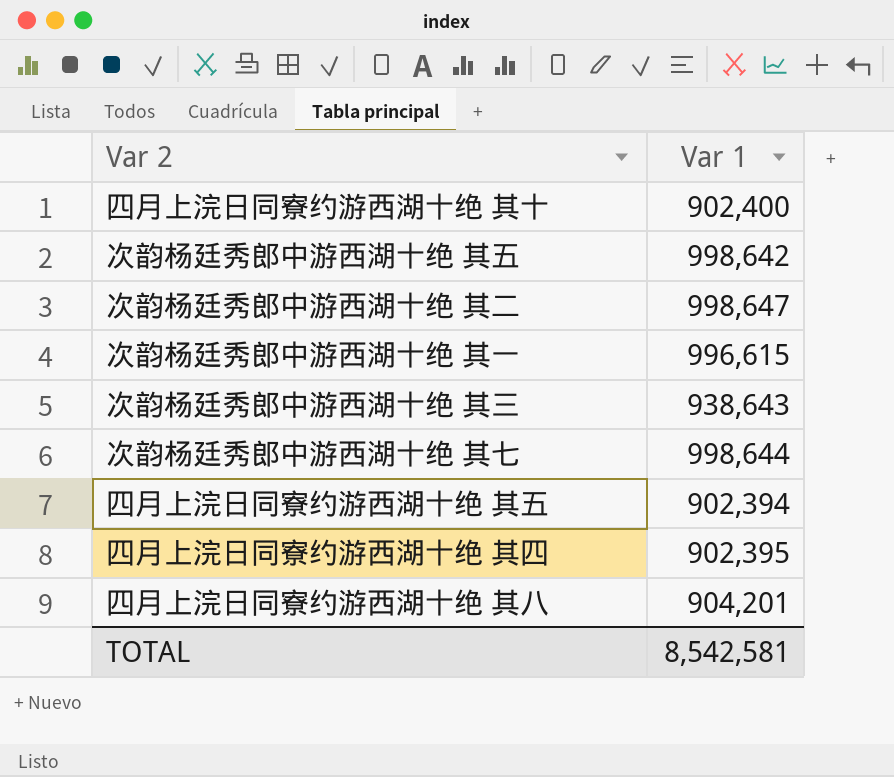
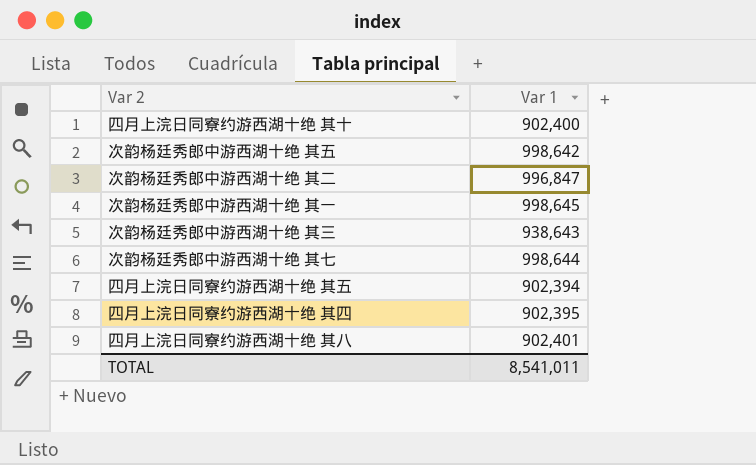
次韵杨廷秀郎中游西湖十绝 其二 | Var 1: 998,647 -> 996,847
次韵杨廷秀郎中游西湖十绝 其一 | Var 1: 996,615 -> 998,645
四月上浣日同寮约游西湖十绝 其八 | Var 1: 904,201 -> 902,401
TOTAL | Var 1: 8,542,581 -> 8,541,011

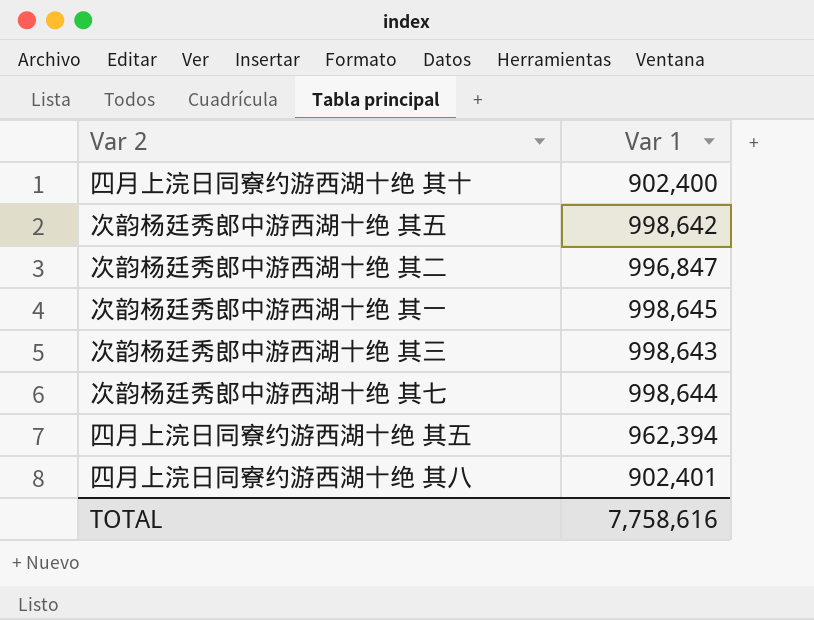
row 四月上浣日同寮约游西湖十绝 其四: 902,395 -> none
次韵杨廷秀郎中游西湖十绝 其三 | Var 1: 938,643 -> 998,643
四月上浣日同寮约游西湖十绝 其五 | Var 1: 902,394 -> 962,394
TOTAL | Var 1: 8,541,011 -> 7,758,616

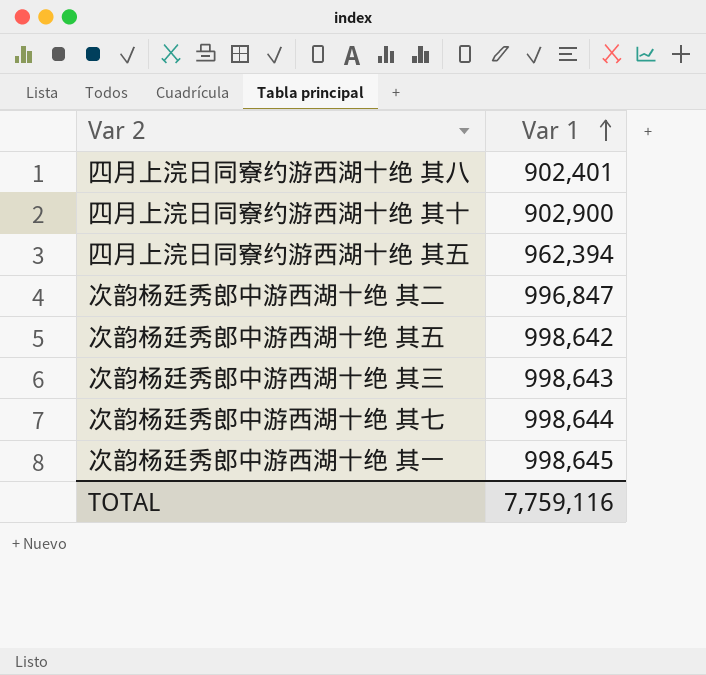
row order: none -> Var 1 ascending
四月上浣日同寮约游西湖十绝 其十 | Var 1: 902,400 -> 902,900
TOTAL | Var 1: 7,758,616 -> 7,759,116

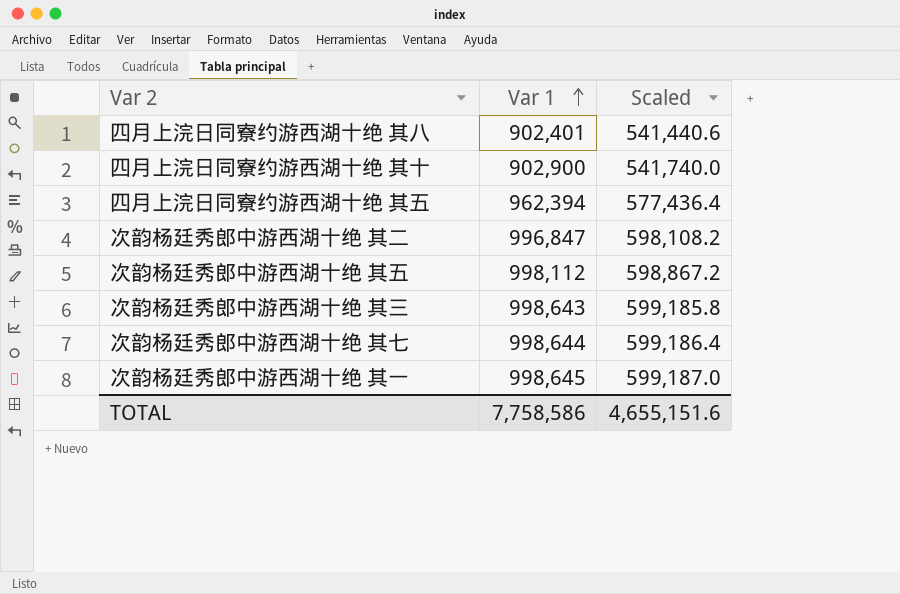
column Scaled | formula: none -> [Var 1] * 0.6
次韵杨廷秀郎中游西湖十绝 其五 | Var 1: 998,642 -> 998,112
TOTAL | Var 1: 7,759,116 -> 7,758,586

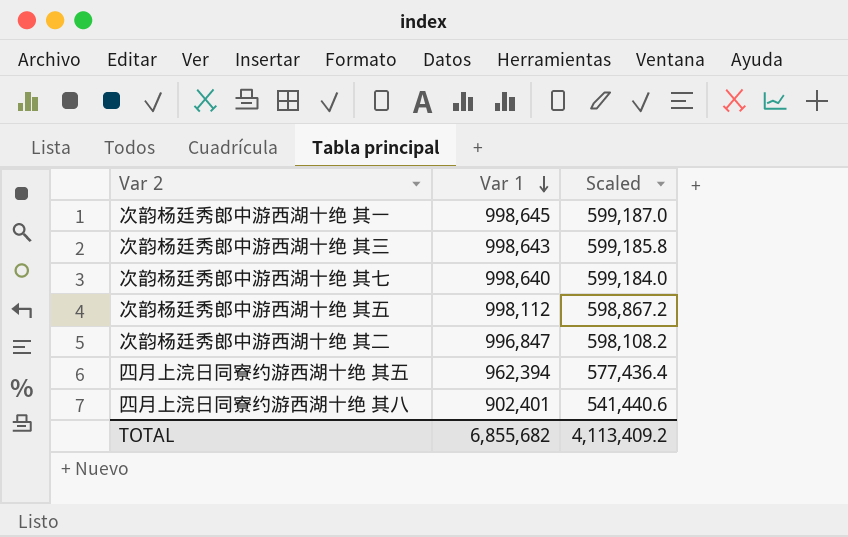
row order: Var 1 ascending -> Var 1 descending
row 四月上浣日同寮约游西湖十绝 其十: 902,900 | 541,740.0 -> none
次韵杨廷秀郎中游西湖十绝 其七 | Var 1: 998,644 -> 998,640
次韵杨廷秀郎中游西湖十绝 其七 | Scaled: 599,186.4 -> 599,184.0
TOTAL | Var 1: 7,758,586 -> 6,855,682
TOTAL | Scaled: 4,655,151.6 -> 4,113,409.2

